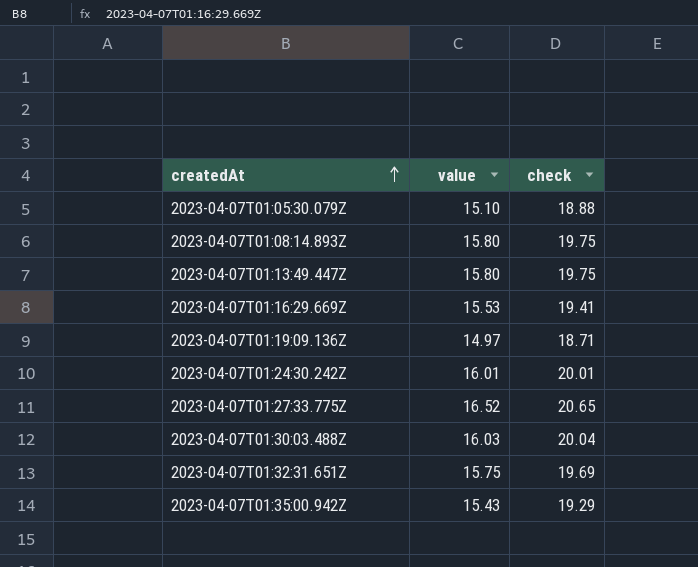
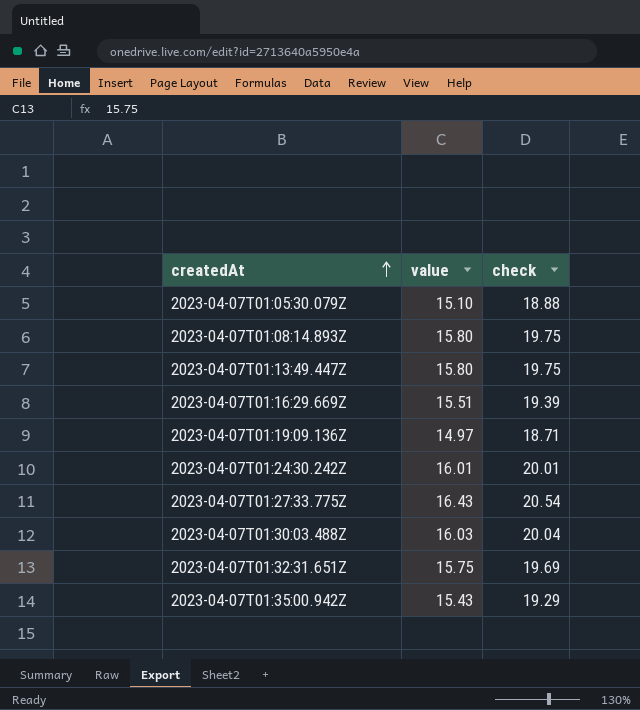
2023-04-07T01:16:29.669Z | value: 15.53 -> 15.51
2023-04-07T01:16:29.669Z | check: 19.41 -> 19.39
2023-04-07T01:27:33.775Z | value: 16.52 -> 16.43
2023-04-07T01:27:33.775Z | check: 20.65 -> 20.54

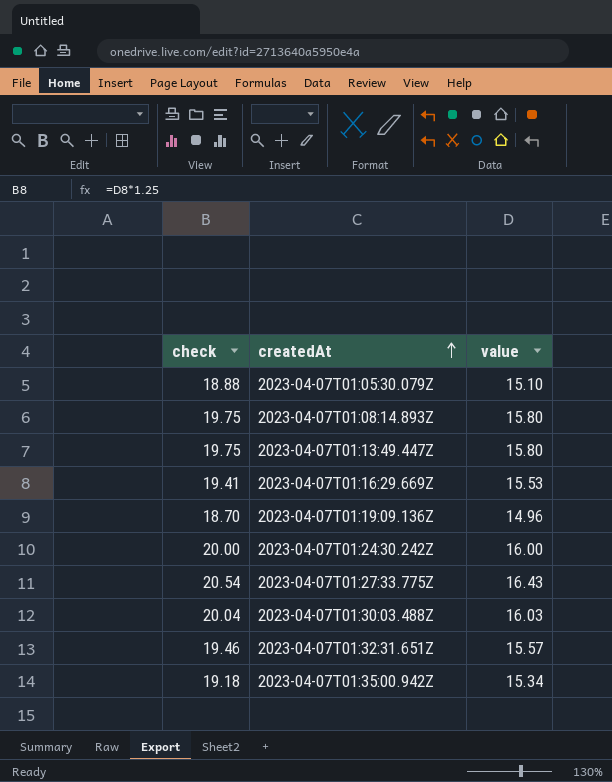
column check | position: 3 -> 1
2023-04-07T01:16:29.669Z | check: 19.39 -> 19.41
2023-04-07T01:16:29.669Z | value: 15.51 -> 15.53
2023-04-07T01:19:09.136Z | check: 18.71 -> 18.70
2023-04-07T01:19:09.136Z | value: 14.97 -> 14.96
2023-04-07T01:24:30.242Z | check: 20.01 -> 20.00
2023-04-07T01:24:30.242Z | value: 16.01 -> 16.00
2023-04-07T01:32:31.651Z | check: 19.69 -> 19.46
2023-04-07T01:32:31.651Z | value: 15.75 -> 15.57
2023-04-07T01:35:00.942Z | check: 19.29 -> 19.18
2023-04-07T01:35:00.942Z | value: 15.43 -> 15.34

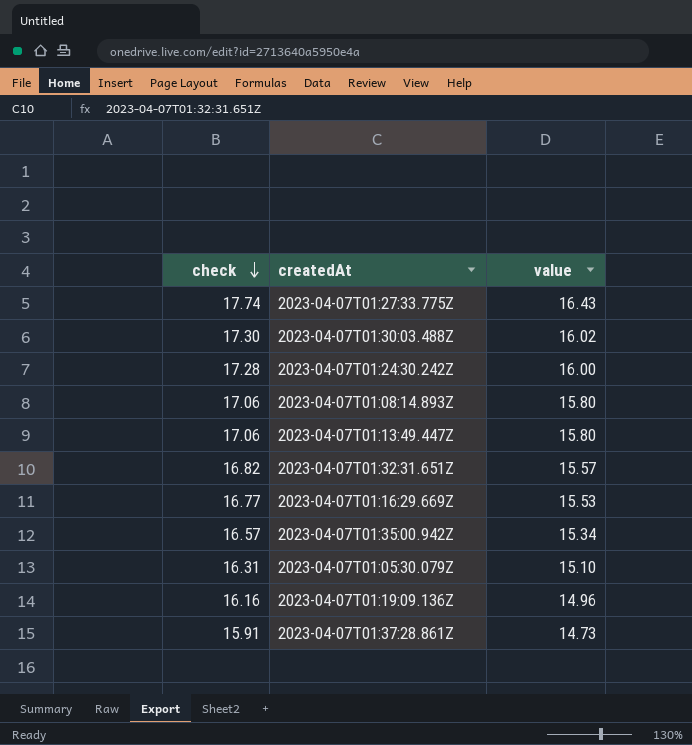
row order: createdAt ascending -> check descending
column check | formula: [value] * 1.25 -> [value] * 1.08
2023-04-07T01:30:03.488Z | value: 16.03 -> 16.02
row 2023-04-07T01:37:28.861Z: none -> 15.91 | 14.73

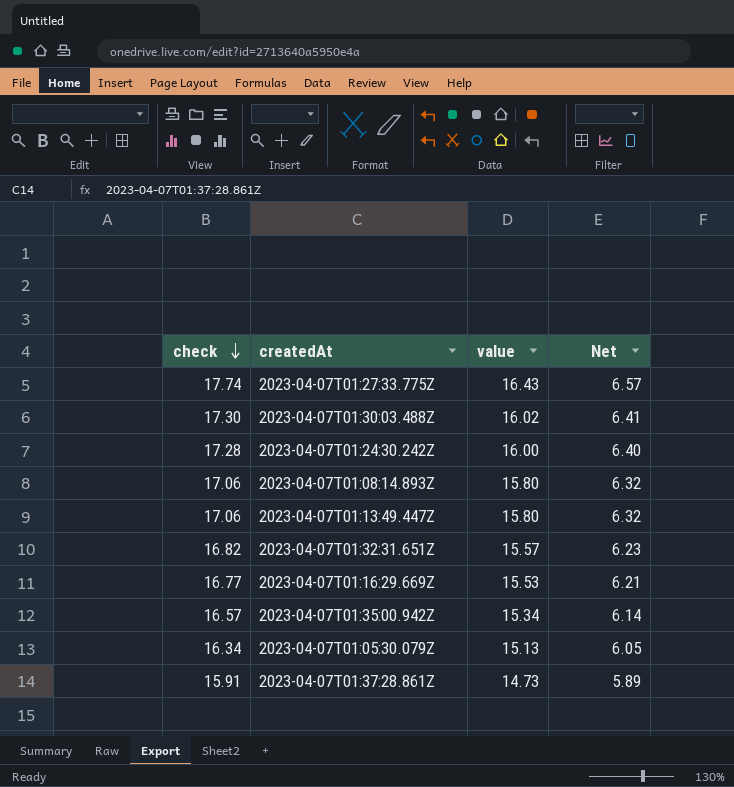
column Net | formula: none -> [value] * 0.4
row 2023-04-07T01:19:09.136Z: 16.16 | 14.96 -> none
2023-04-07T01:05:30.079Z | check: 16.31 -> 16.34
2023-04-07T01:05:30.079Z | value: 15.10 -> 15.13

